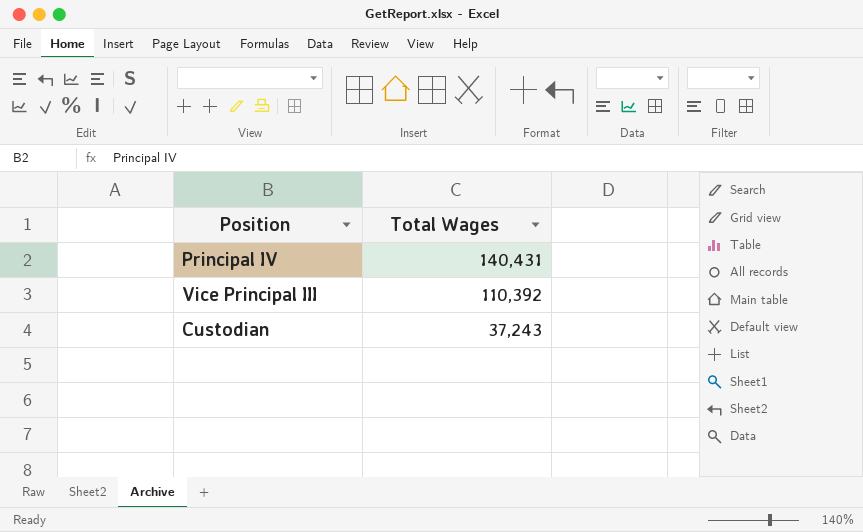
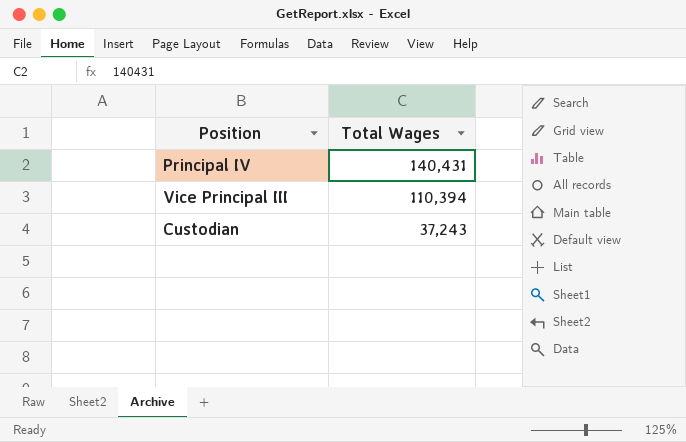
Vice Principal III | Total Wages: 110,392 -> 110,394

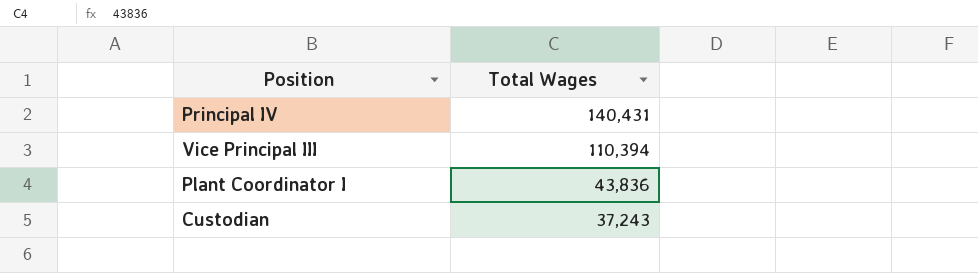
row Plant Coordinator I: none -> 43,836

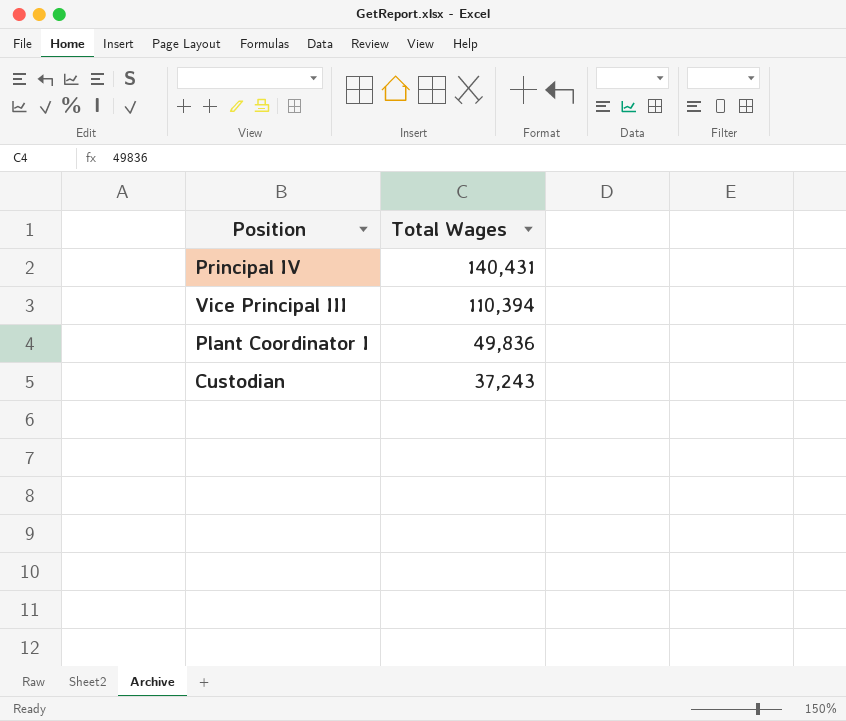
Plant Coordinator I | Total Wages: 43,836 -> 49,836

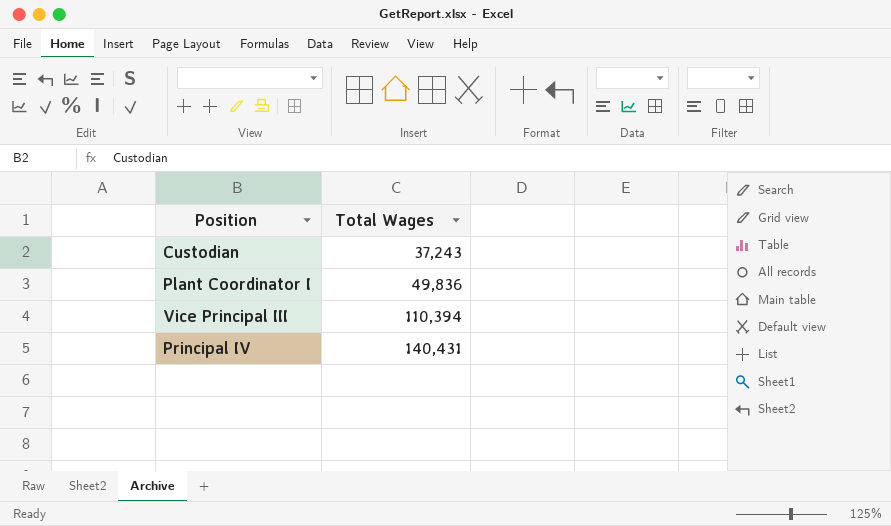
row order: Total Wages descending -> Total Wages ascending

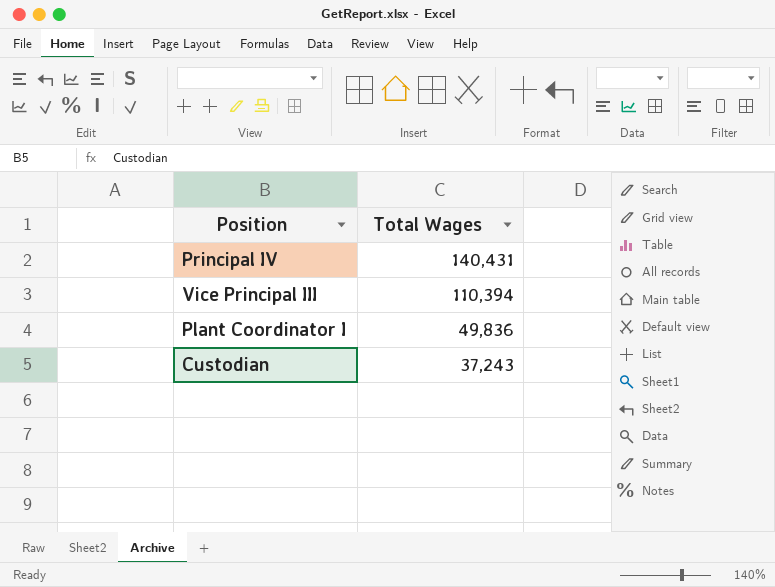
row order: Total Wages ascending -> Total Wages descending

